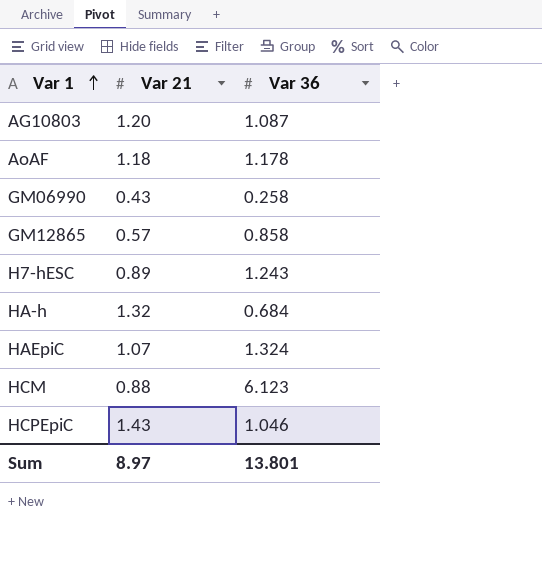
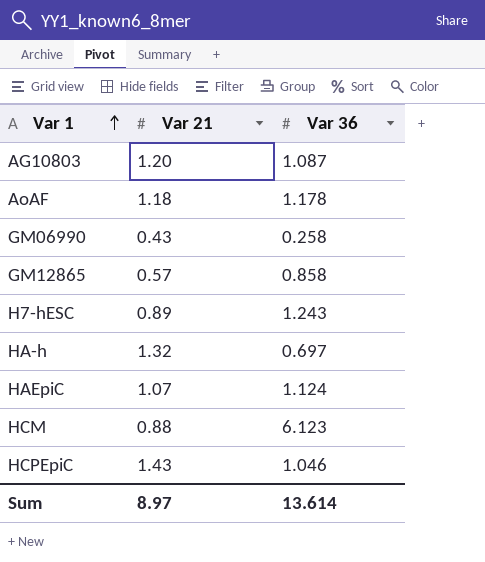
HA-h | Var 36: 0.684 -> 0.697
HAEpiC | Var 36: 1.324 -> 1.124
Sum | Var 36: 13.801 -> 13.614

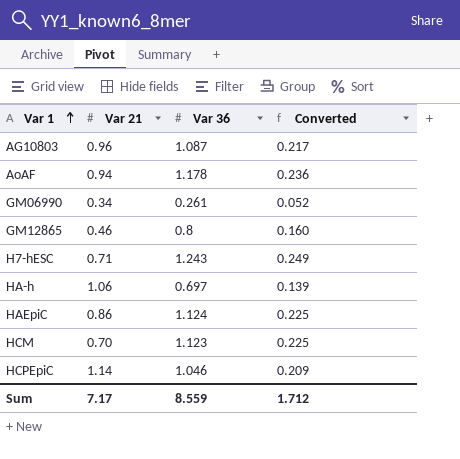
column Converted | formula: none -> [Var 36] * 0.2
AG10803 | Var 21: 1.20 -> 0.96
AoAF | Var 21: 1.18 -> 0.94
GM06990 | Var 21: 0.43 -> 0.34
GM06990 | Var 36: 0.258 -> 0.261
GM12865 | Var 21: 0.57 -> 0.46
GM12865 | Var 36: 0.858 -> 0.8
H7-hESC | Var 21: 0.89 -> 0.71
HA-h | Var 21: 1.32 -> 1.06
HAEpiC | Var 21: 1.07 -> 0.86
HCM | Var 21: 0.88 -> 0.70
HCM | Var 36: 6.123 -> 1.123
HCPEpiC | Var 21: 1.43 -> 1.14
Sum | Var 21: 8.97 -> 7.17
Sum | Var 36: 13.614 -> 8.559

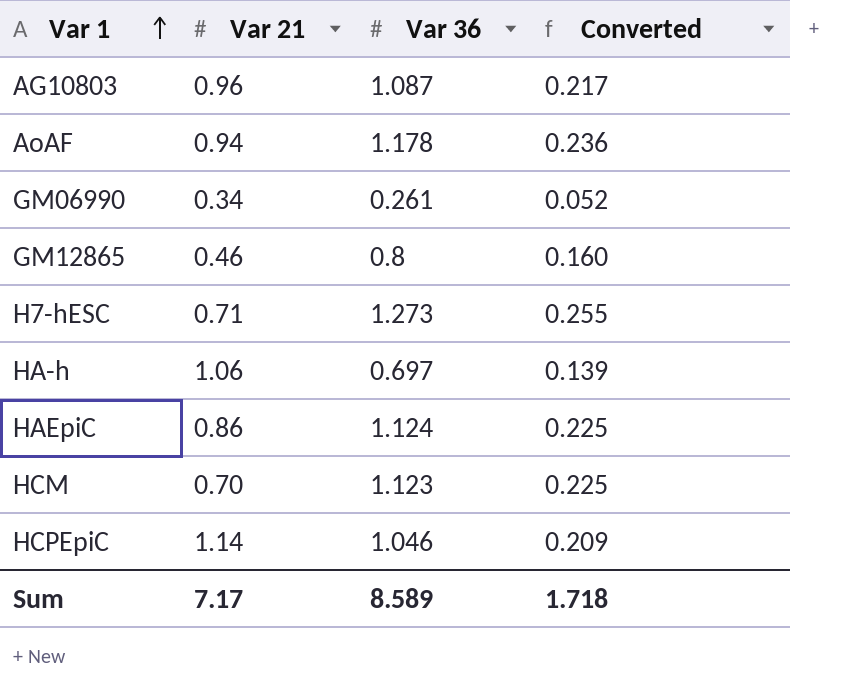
H7-hESC | Var 36: 1.243 -> 1.273
H7-hESC | Converted: 0.249 -> 0.255
Sum | Var 36: 8.559 -> 8.589
Sum | Converted: 1.712 -> 1.718

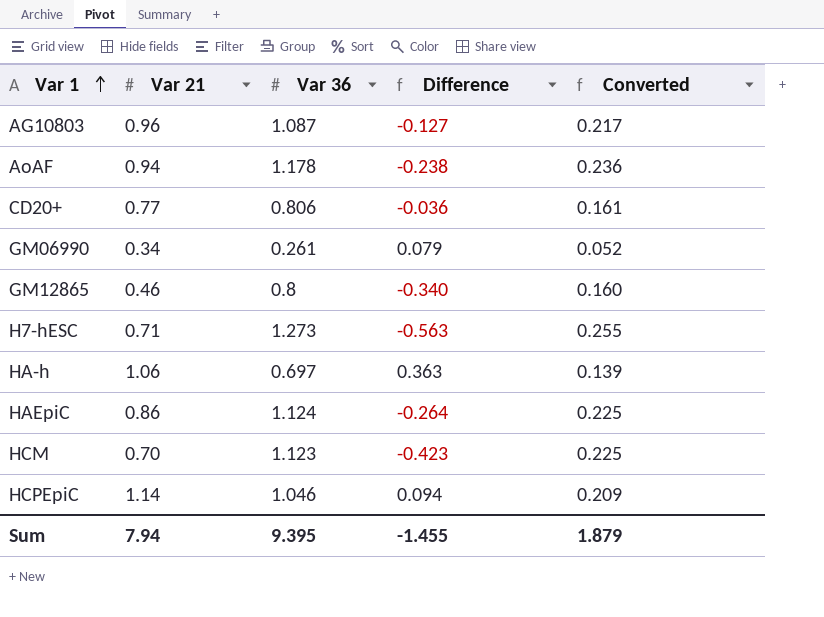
column Difference | formula: none -> [Var 21] - [Var 36]
row CD20+: none -> 0.77 | 0.806 | -0.036 | 0.161
Sum | Var 21: 7.17 -> 7.94
Sum | Var 36: 8.589 -> 9.395
Sum | Converted: 1.718 -> 1.879

